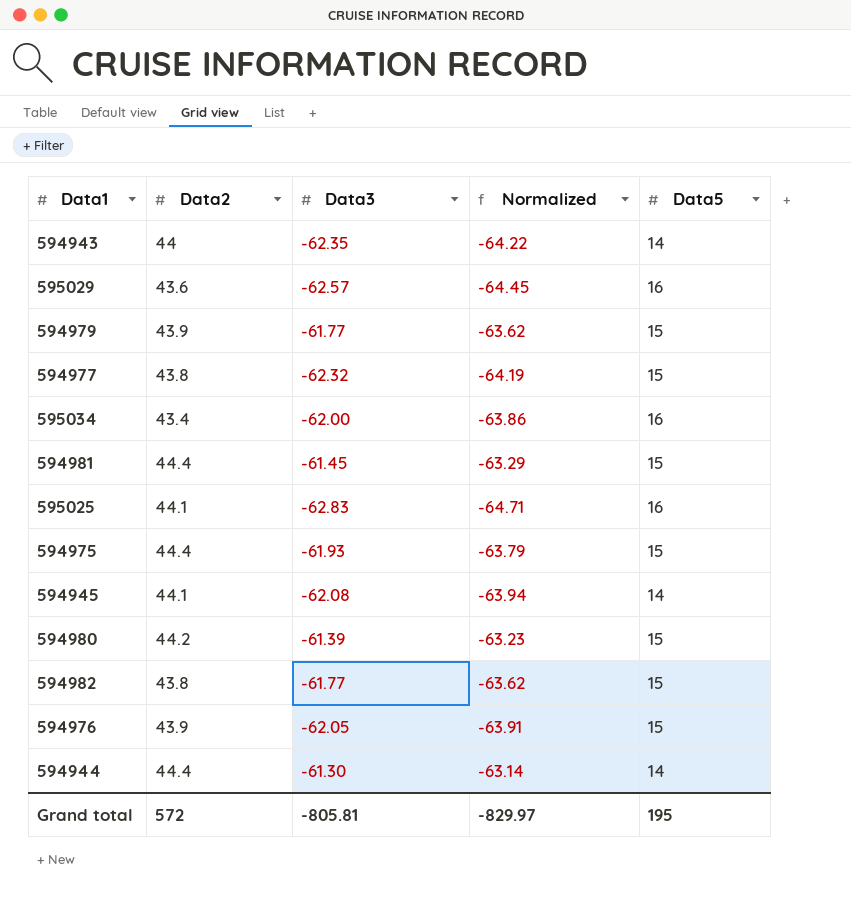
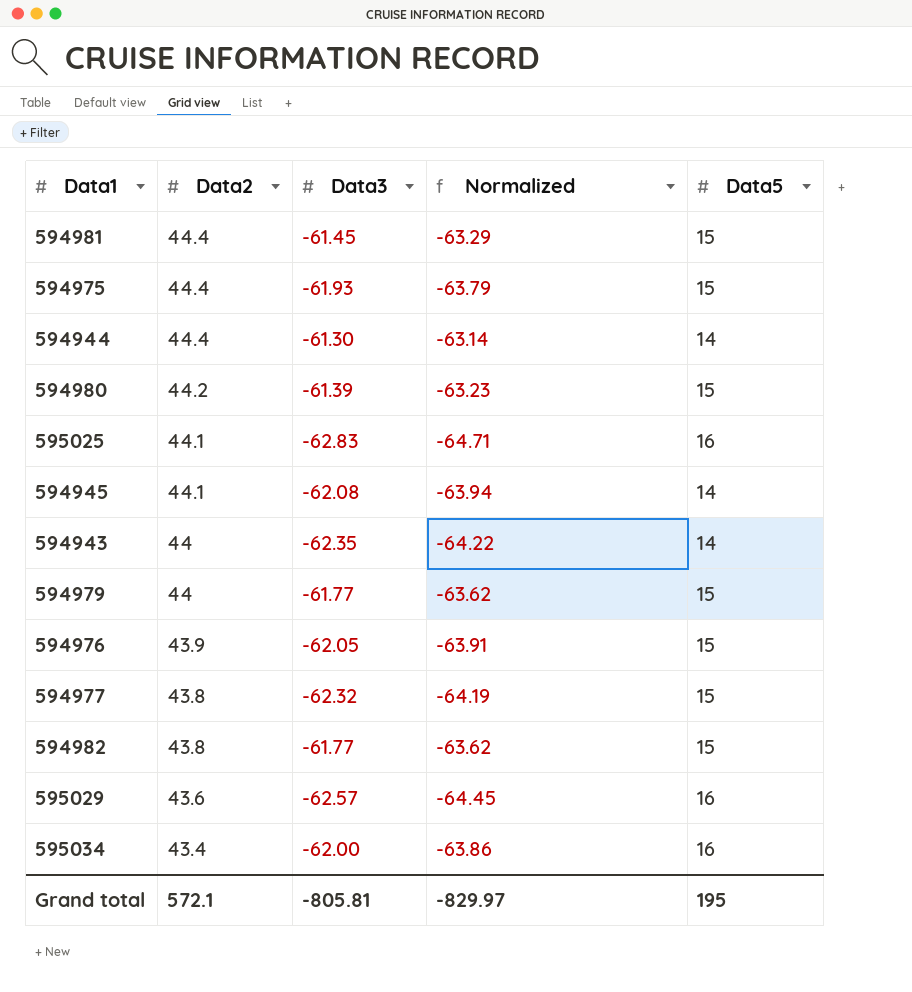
row order: none -> Data2 descending
594979 | Data2: 43.9 -> 44
Grand total | Data2: 572 -> 572.1

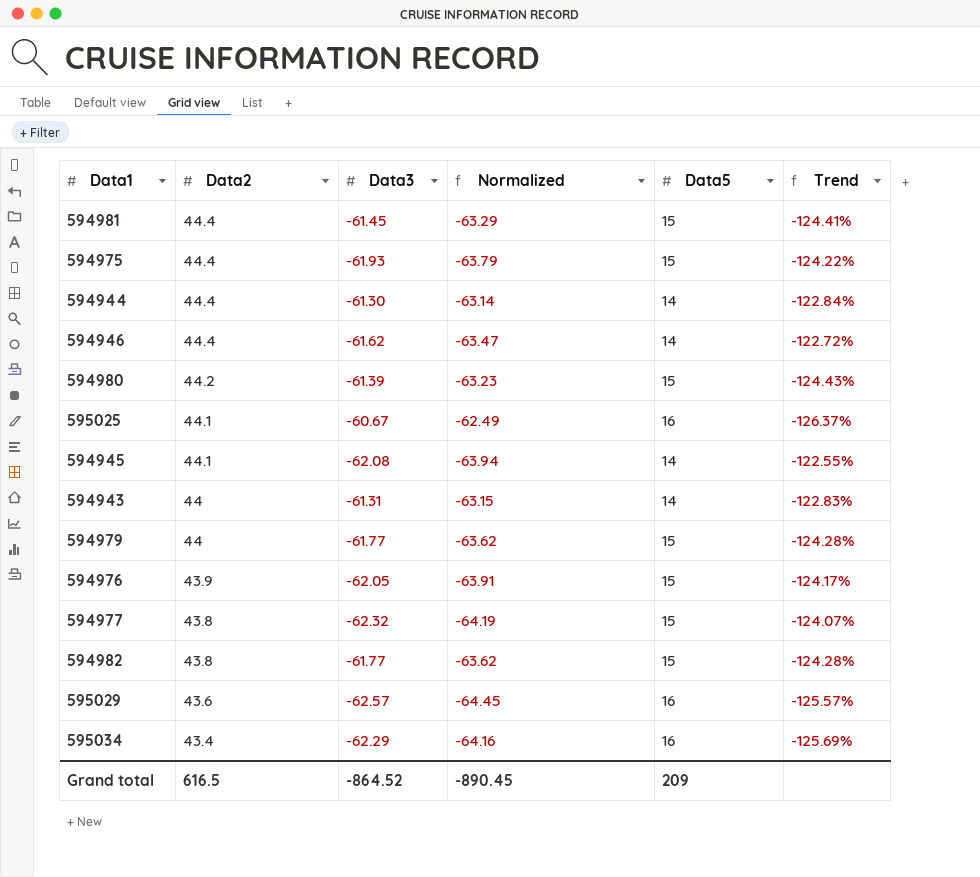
column Trend | formula: none -> ([Data5] - [Data3]) / [Data3]
row 594946: none -> 44.4 | -61.62 | -63.47 | 14 | -122.72%
595025 | Data3: -62.83 -> -60.67
595025 | Normalized: -64.71 -> -62.49
594943 | Data3: -62.35 -> -61.31
594943 | Normalized: -64.22 -> -63.15
595034 | Data3: -62.00 -> -62.29
595034 | Normalized: -63.86 -> -64.16
Grand total | Data2: 572.1 -> 616.5
Grand total | Data3: -805.81 -> -864.52
Grand total | Normalized: -829.97 -> -890.45
Grand total | Data5: 195 -> 209

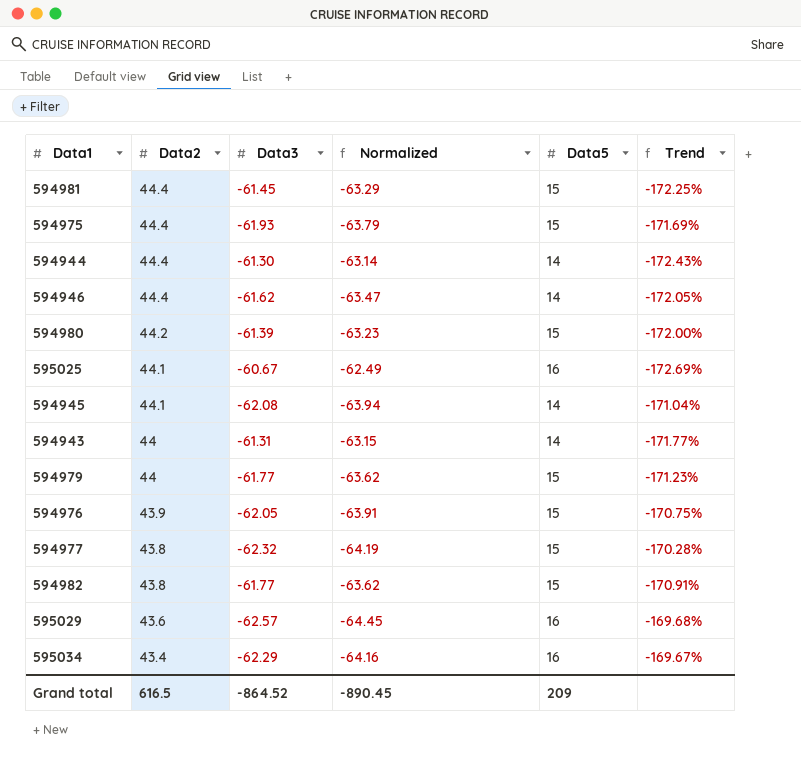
column Trend | formula: ([Data5] - [Data3]) / [Data3] -> ([Data2] - [Data3]) / [Data3]

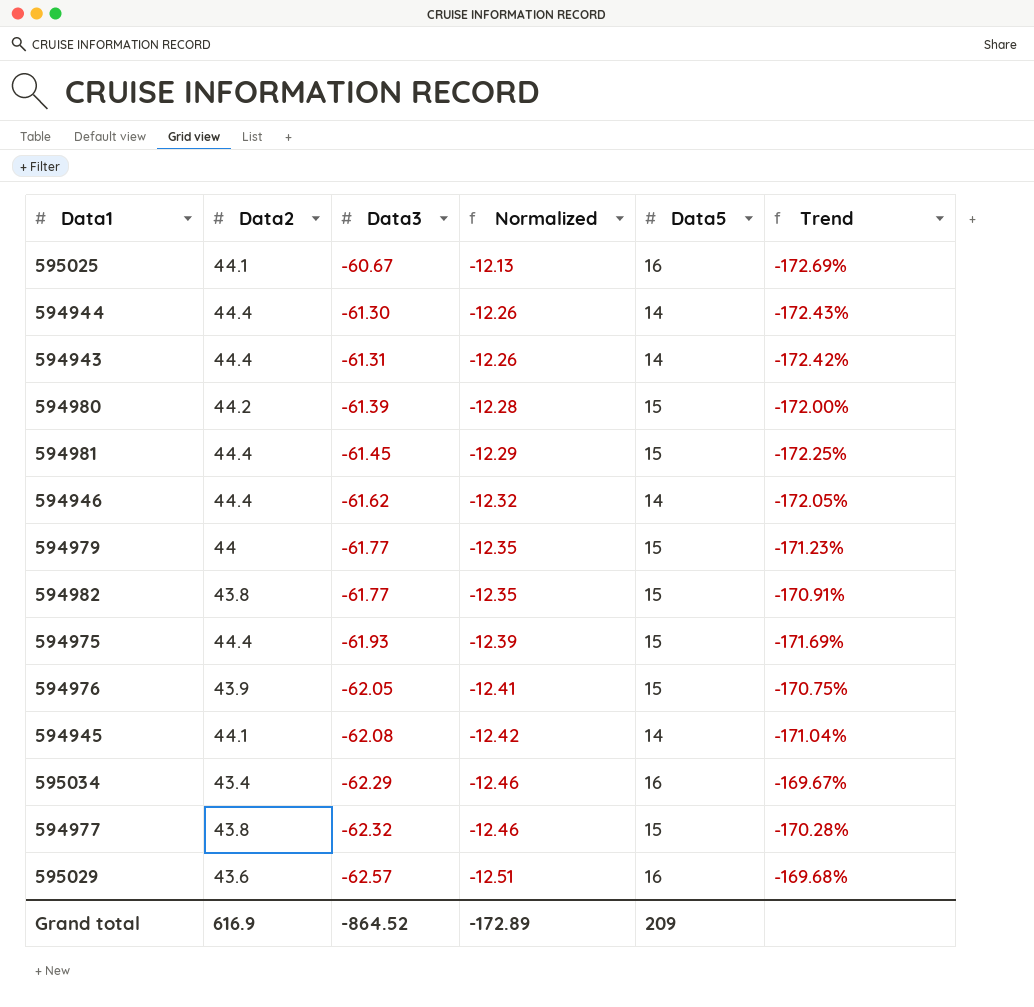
row order: Data2 descending -> Data3 descending
column Normalized | formula: [Data3] * 1.03 -> [Data3] * 0.2
594943 | Data2: 44 -> 44.4
594943 | Trend: -171.77% -> -172.42%
Grand total | Data2: 616.5 -> 616.9
Grand total | Normalized: -890.45 -> -172.89

